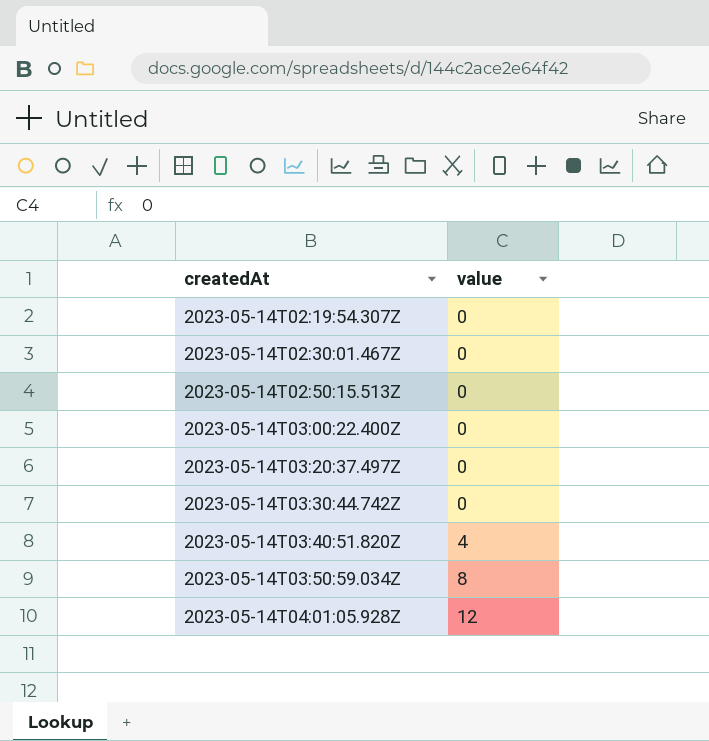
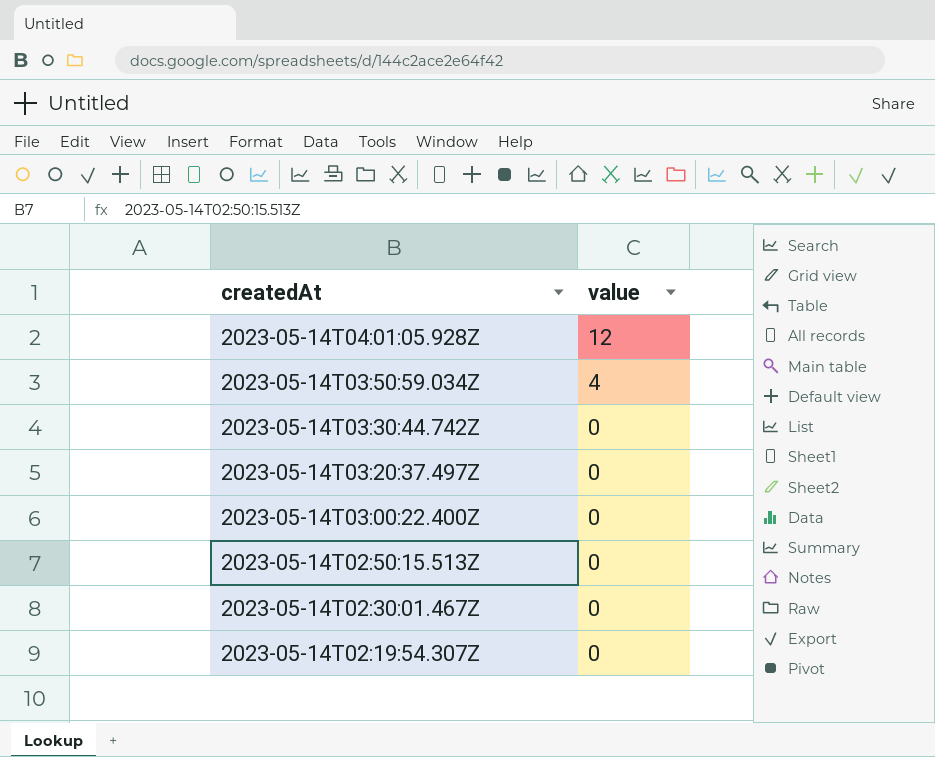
row order: createdAt ascending -> createdAt descending
row 2023-05-14T03:40:51.820Z: 4 -> none
2023-05-14T03:50:59.034Z | value: 8 -> 4

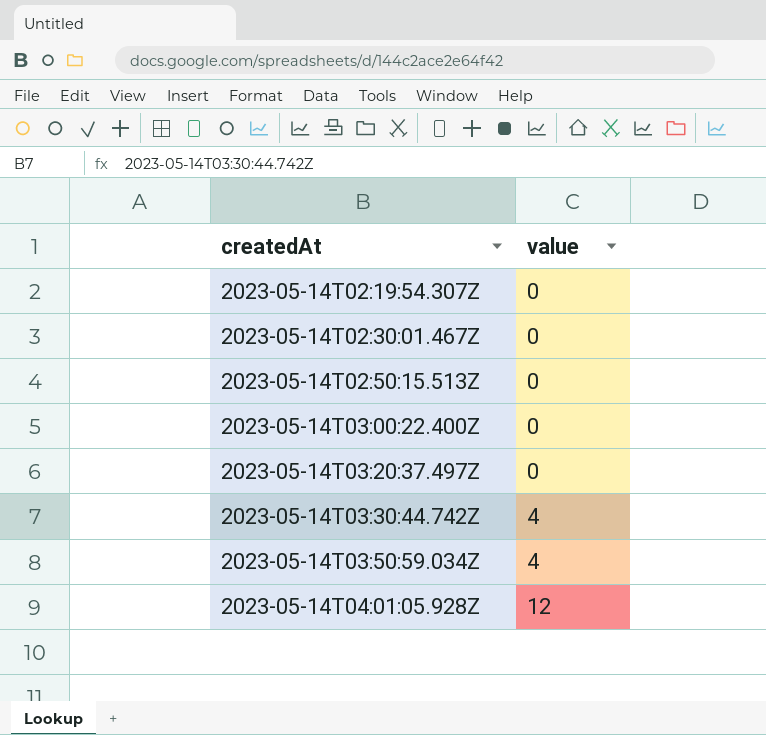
row order: createdAt descending -> createdAt ascending
2023-05-14T03:30:44.742Z | value: 0 -> 4

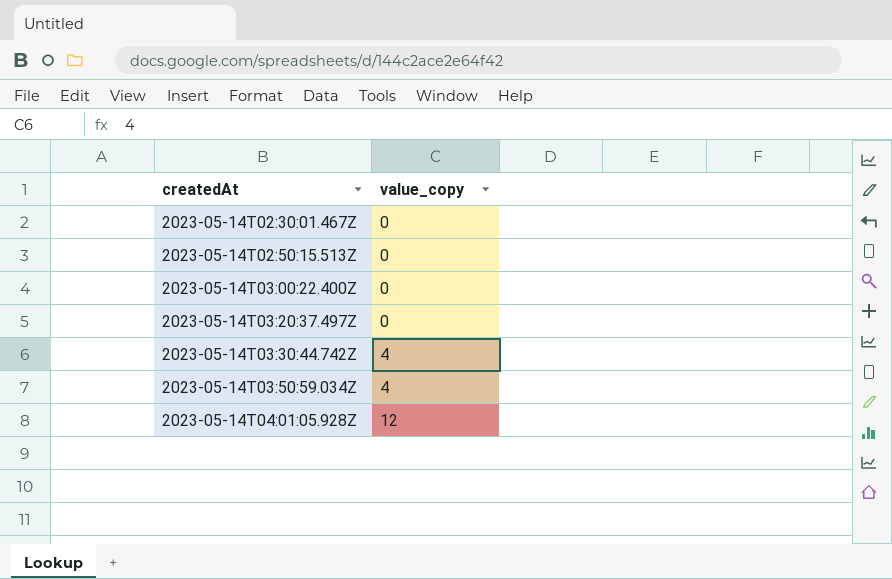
column name: value -> value_copy
row 2023-05-14T02:19:54.307Z: 0 -> none

